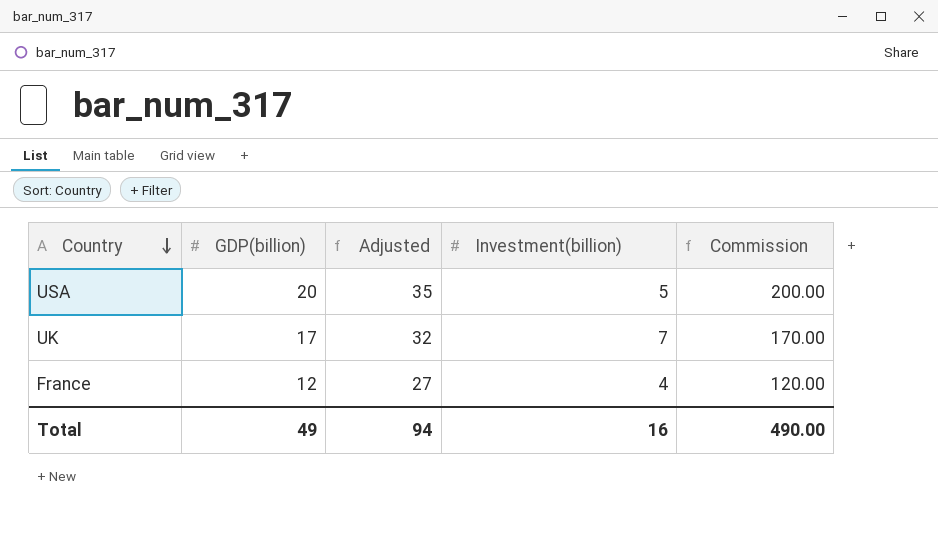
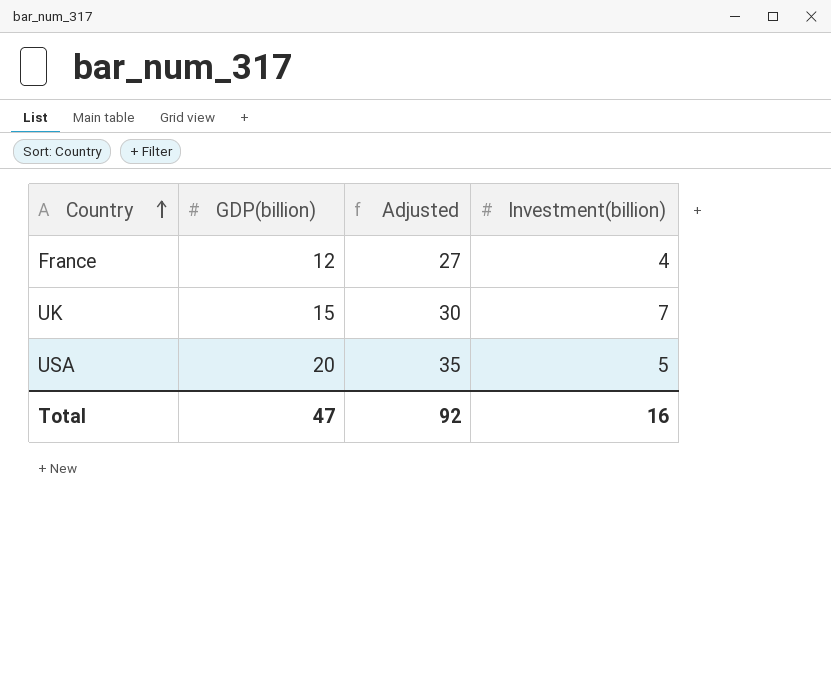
row order: Country descending -> Country ascending
column Commission | formula: [GDP(billion)] * 10 -> none
UK | GDP(billion): 17 -> 15
UK | Adjusted: 32 -> 30
Total | GDP(billion): 49 -> 47
Total | Adjusted: 94 -> 92

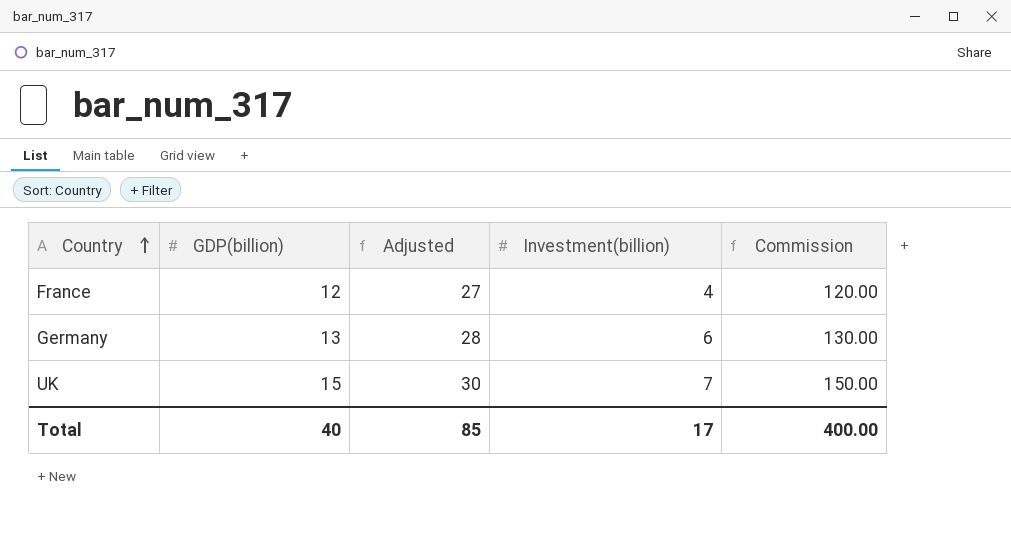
column Commission | formula: none -> [GDP(billion)] * 10
row USA: 20 | 35 | 5 -> none
row Germany: none -> 13 | 28 | 6 | 130.00
Total | GDP(billion): 47 -> 40
Total | Adjusted: 92 -> 85
Total | Investment(billion): 16 -> 17

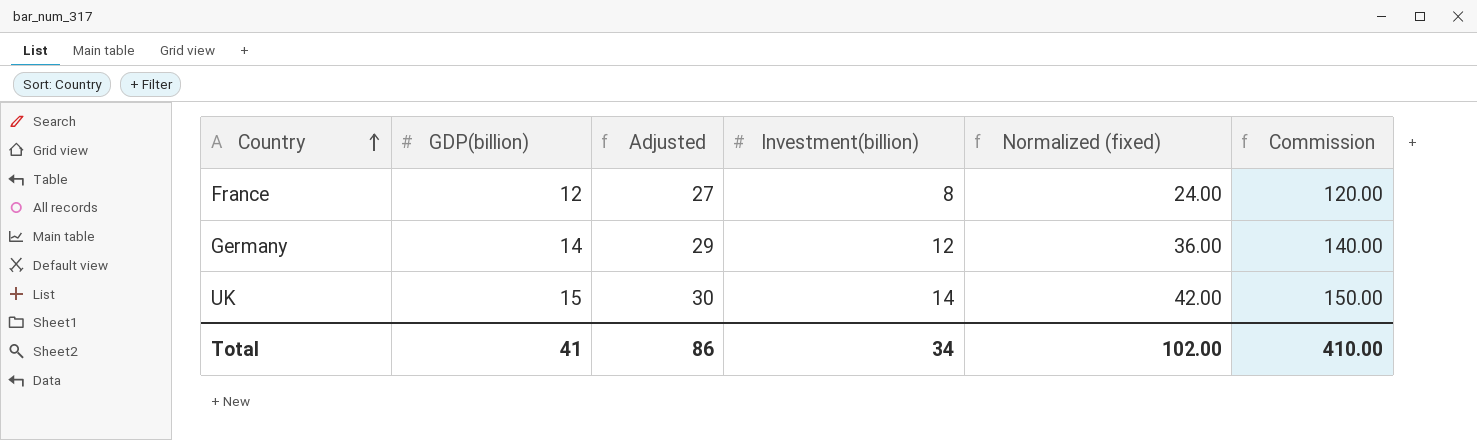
column Normalized (fixed) | formula: none -> [Investment(billion)] * 3
France | Investment(billion): 4 -> 8
Germany | GDP(billion): 13 -> 14
Germany | Adjusted: 28 -> 29
Germany | Investment(billion): 6 -> 12
Germany | Commission: 130.00 -> 140.00
UK | Investment(billion): 7 -> 14
Total | GDP(billion): 40 -> 41
Total | Adjusted: 85 -> 86
Total | Investment(billion): 17 -> 34
Total | Commission: 400.00 -> 410.00

